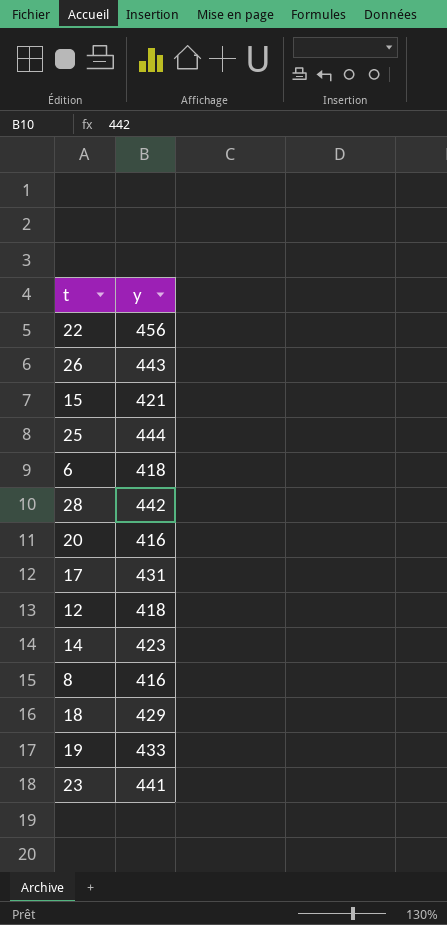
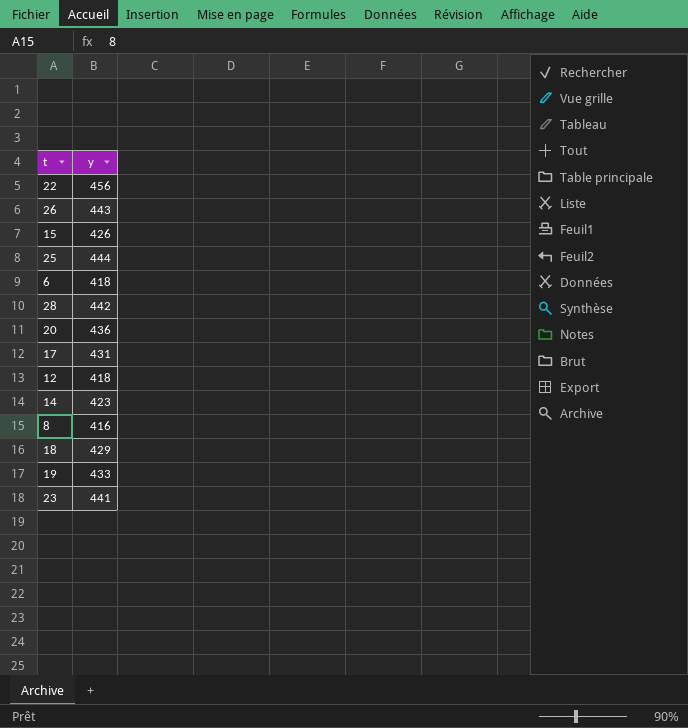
15 | y: 421 -> 426
20 | y: 416 -> 436

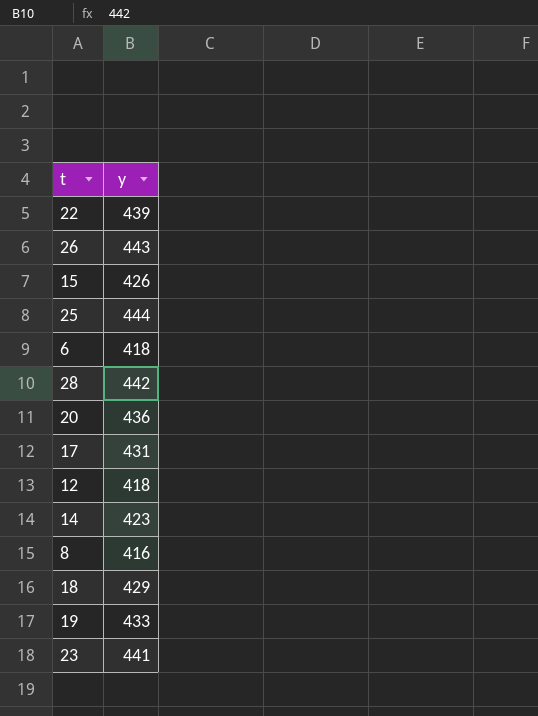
22 | y: 456 -> 439

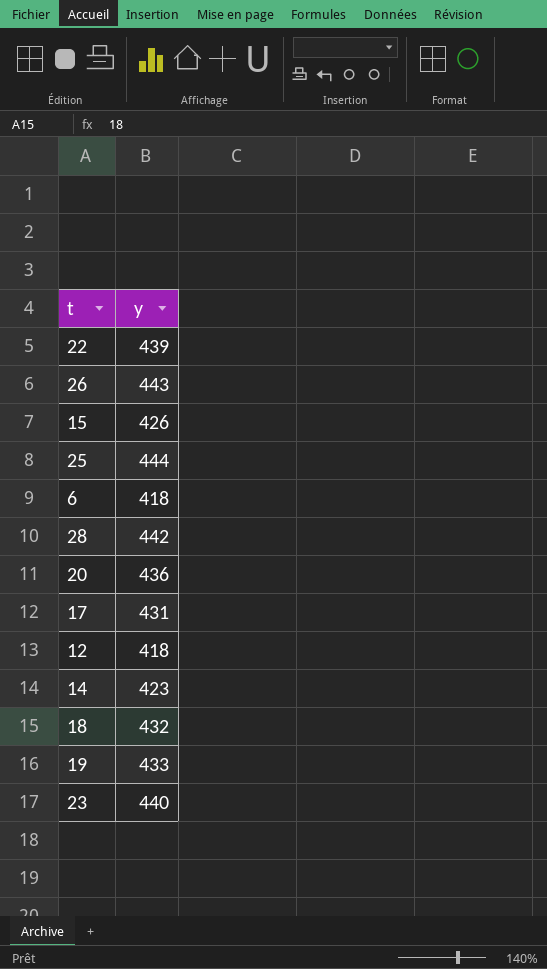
row 8: 416 -> none
18 | y: 429 -> 432
23 | y: 441 -> 440

